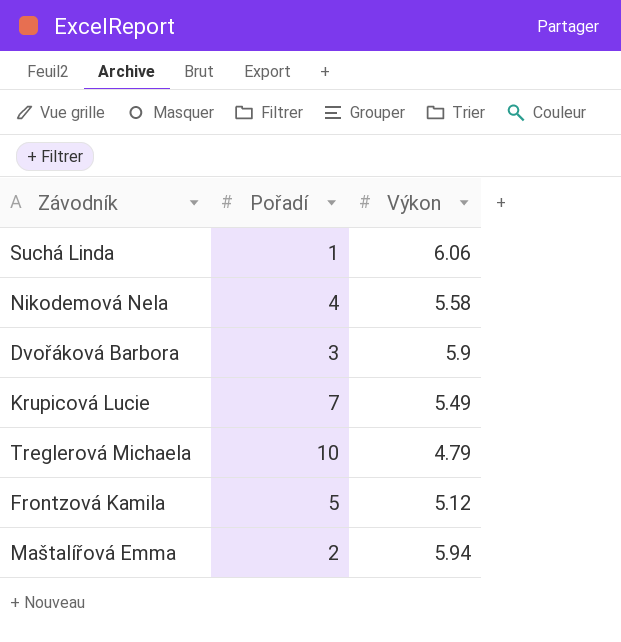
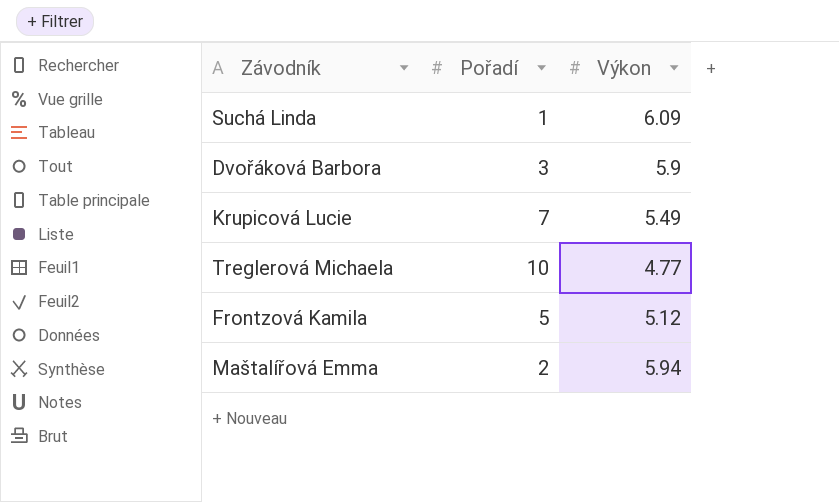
row Nikodemová Nela: 4 | 5.58 -> none
Suchá Linda | Výkon: 6.06 -> 6.09
Treglerová Michaela | Výkon: 4.79 -> 4.77

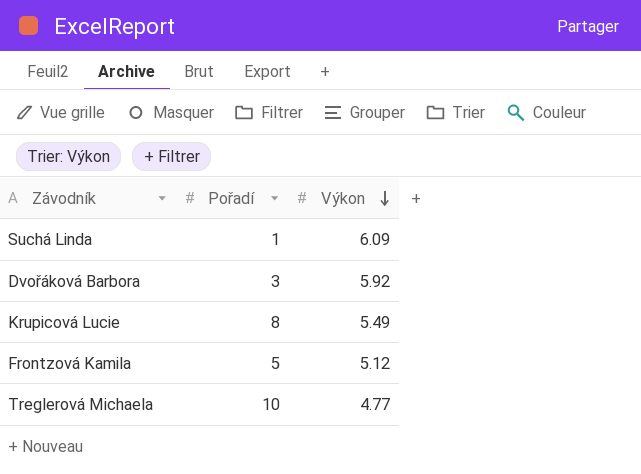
row order: none -> Výkon descending
row Maštalířová Emma: 2 | 5.94 -> none
Dvořáková Barbora | Výkon: 5.9 -> 5.92
Krupicová Lucie | Pořadí: 7 -> 8

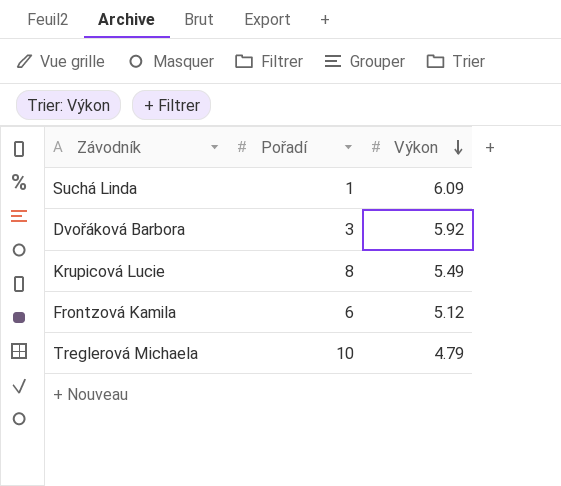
Frontzová Kamila | Pořadí: 5 -> 6
Treglerová Michaela | Výkon: 4.77 -> 4.79

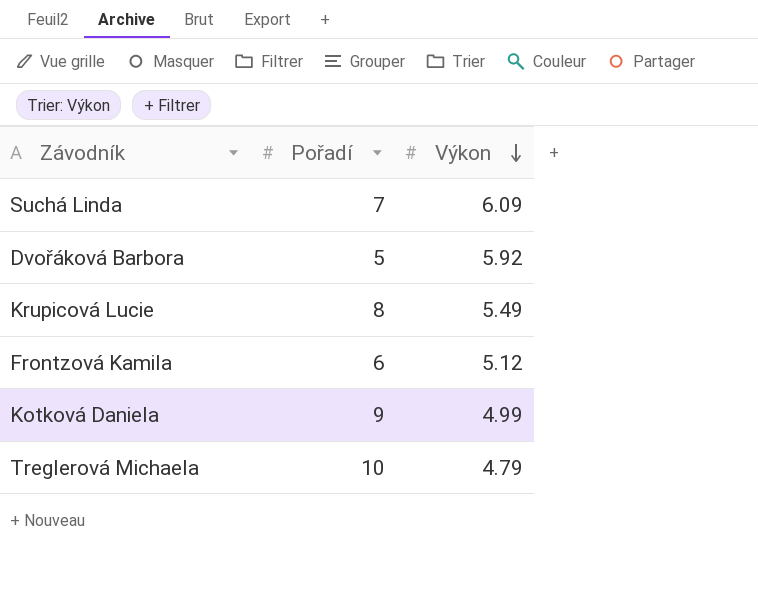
Suchá Linda | Pořadí: 1 -> 7
Dvořáková Barbora | Pořadí: 3 -> 5
row Kotková Daniela: none -> 9 | 4.99

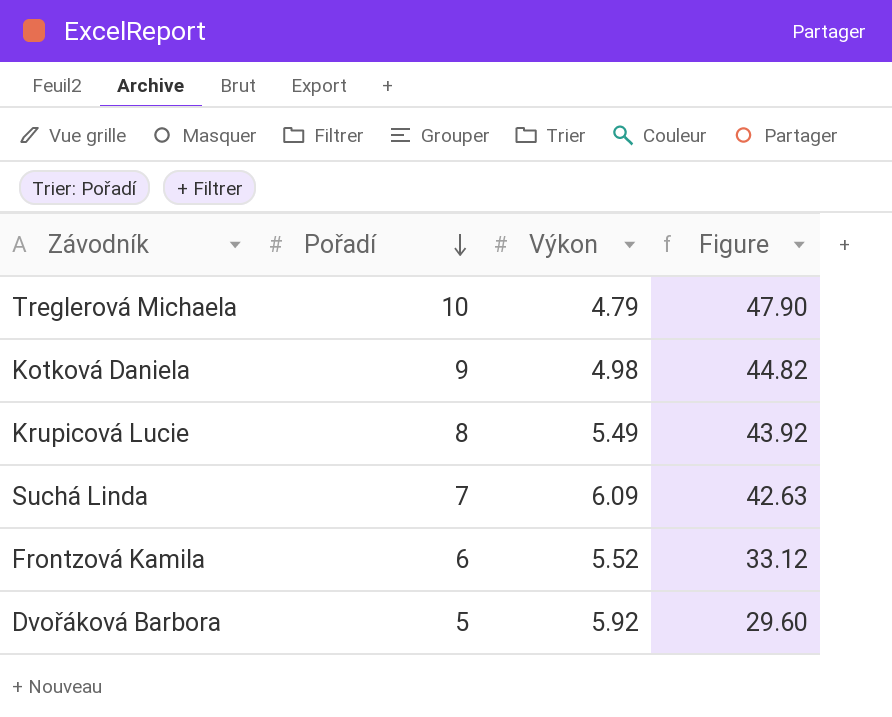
row order: Výkon descending -> Pořadí descending
column Figure | formula: none -> [Pořadí] * [Výkon]
Kotková Daniela | Výkon: 4.99 -> 4.98
Frontzová Kamila | Výkon: 5.12 -> 5.52

